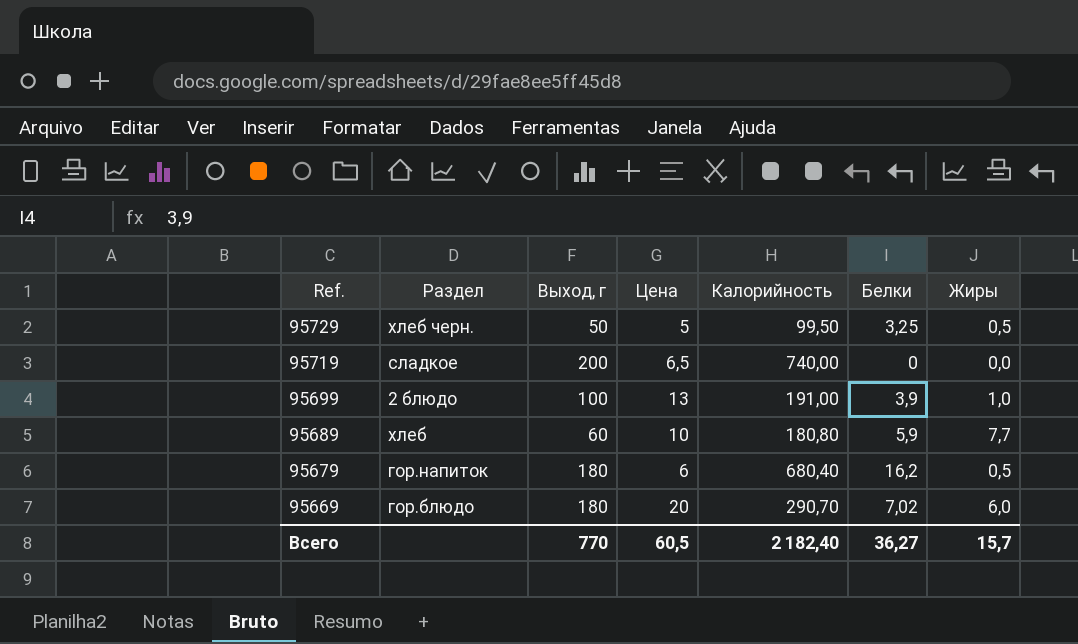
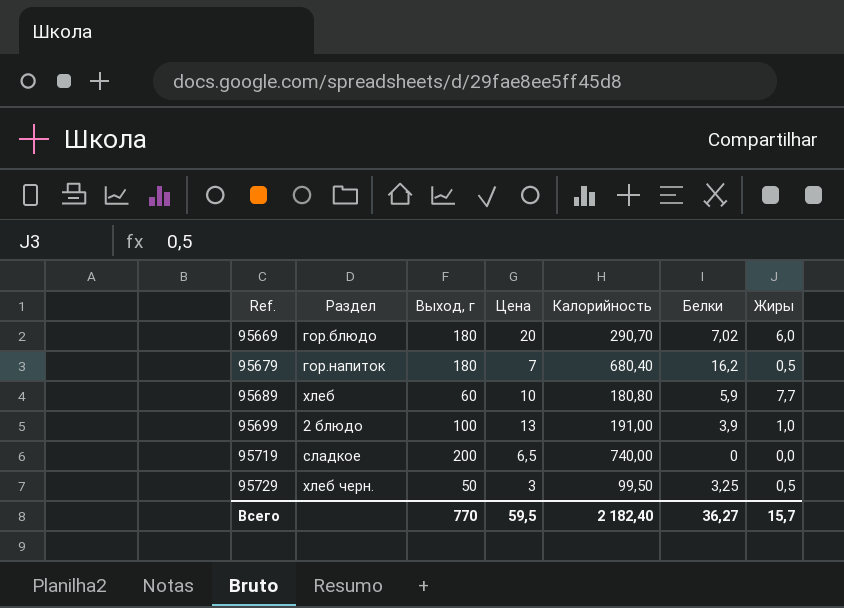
row order: Ref. descending -> Ref. ascending
95679 | Цена: 6 -> 7
95729 | Цена: 5 -> 3
Всего | Цена: 60,5 -> 59,5

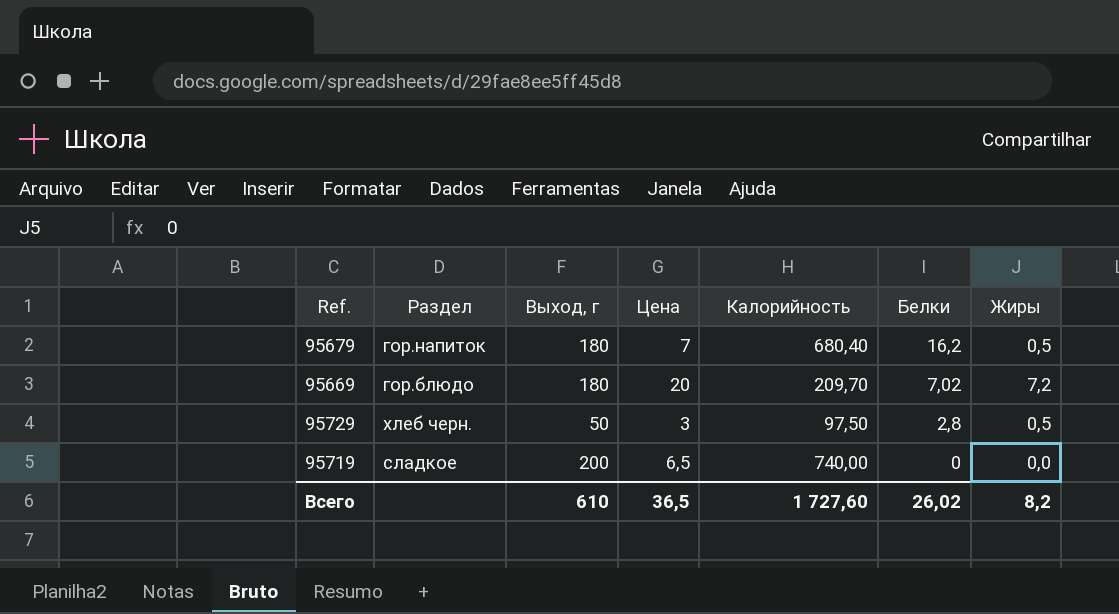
row order: Ref. ascending -> Белки descending
row 95689: хлеб | 60 | 10 | 180,80 | 5,9 | 7,7 -> none
row 95699: 2 блюдо | 100 | 13 | 191,00 | 3,9 | 1,0 -> none
95669 | Калорийность: 290,70 -> 209,70
95669 | Жиры: 6,0 -> 7,2
95729 | Калорийность: 99,50 -> 97,50
95729 | Белки: 3,25 -> 2,8
Всего | Выход, г: 770 -> 610
Всего | Цена: 59,5 -> 36,5
Всего | Калорийность: 2 182,40 -> 1 727,60
Всего | Белки: 36,27 -> 26,02
Всего | Жиры: 15,7 -> 8,2

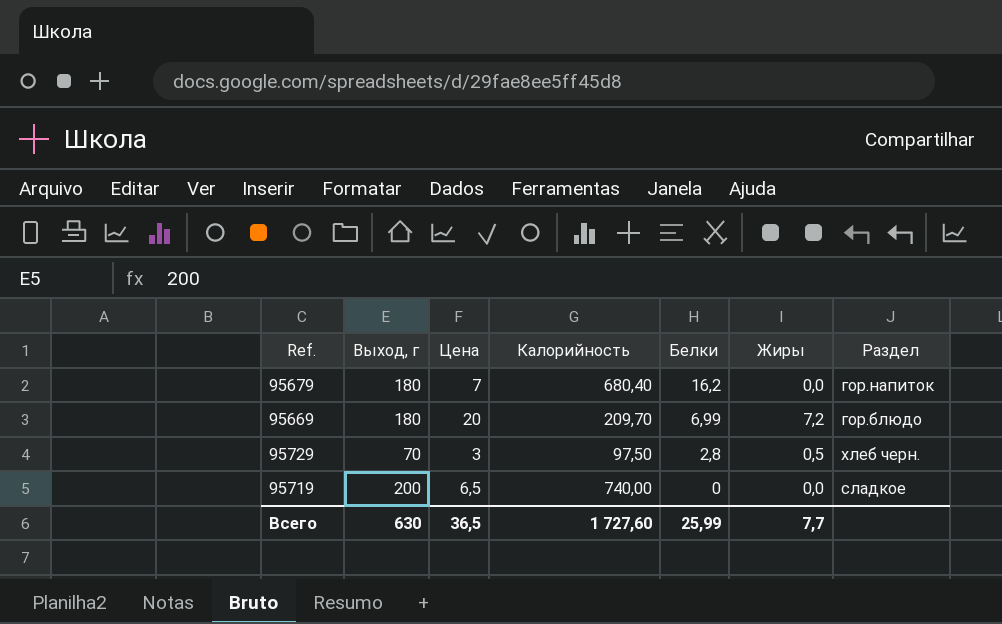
column Раздел | position: 2 -> 7
95679 | Жиры: 0,5 -> 0,0
95669 | Белки: 7,02 -> 6,99
95729 | Выход, г: 50 -> 70
Всего | Выход, г: 610 -> 630
Всего | Белки: 26,02 -> 25,99
Всего | Жиры: 8,2 -> 7,7

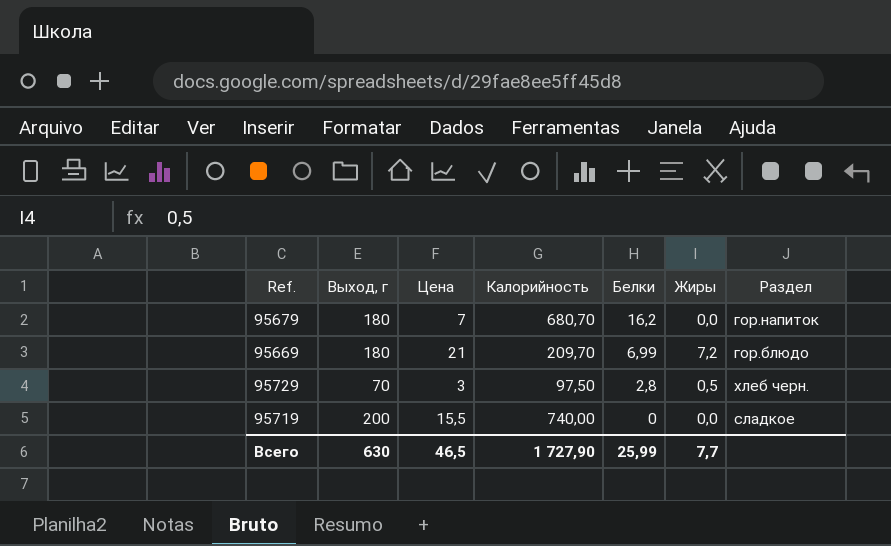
95679 | Калорийность: 680,40 -> 680,70
95669 | Цена: 20 -> 21
95719 | Цена: 6,5 -> 15,5
Всего | Цена: 36,5 -> 46,5
Всего | Калорийность: 1 727,60 -> 1 727,90

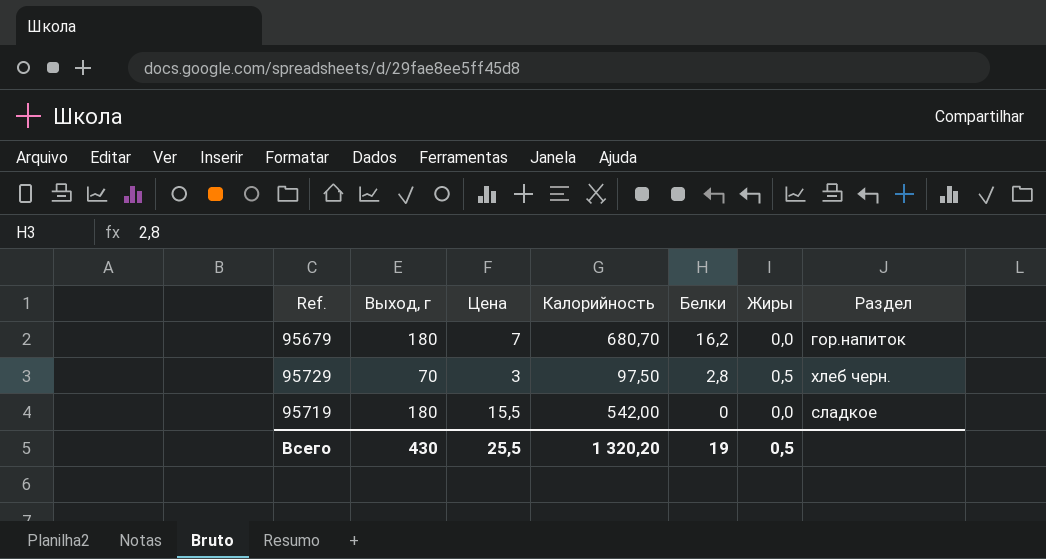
row 95669: 180 | 21 | 209,70 | 6,99 | 7,2 | гор.блюдо -> none
95719 | Выход, г: 200 -> 180
95719 | Калорийность: 740,00 -> 542,00
Всего | Выход, г: 630 -> 430
Всего | Цена: 46,5 -> 25,5
Всего | Калорийность: 1 727,90 -> 1 320,20
Всего | Белки: 25,99 -> 19
Всего | Жиры: 7,7 -> 0,5

